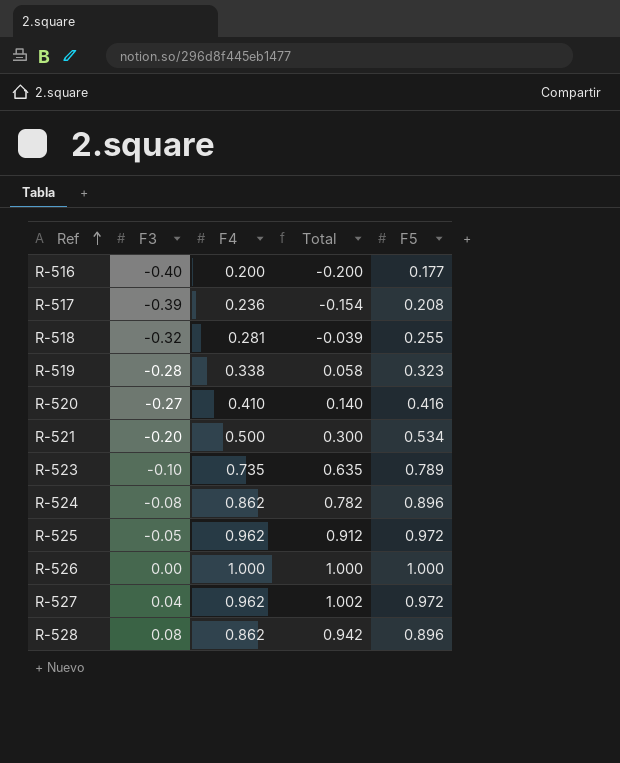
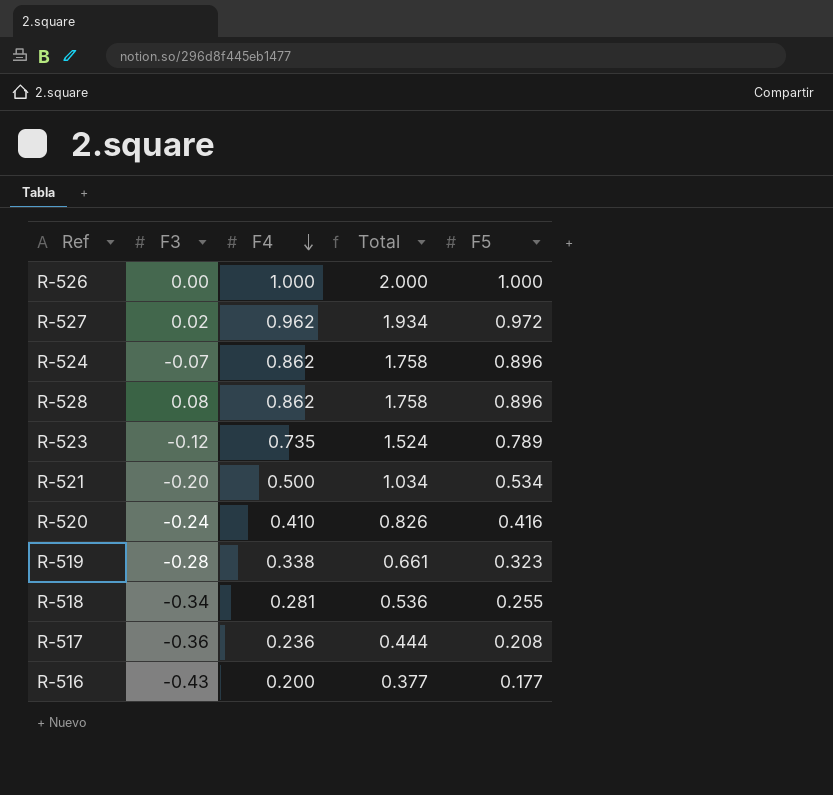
row order: Ref ascending -> F4 descending
column Total | formula: [F3] + [F4] -> [F4] + [F5]
row R-525: -0.05 | 0.962 | 0.912 | 0.972 -> none
R-527 | F3: 0.04 -> 0.02
R-524 | F3: -0.08 -> -0.07
R-523 | F3: -0.10 -> -0.12
R-520 | F3: -0.27 -> -0.24
R-518 | F3: -0.32 -> -0.34
R-517 | F3: -0.39 -> -0.36
R-516 | F3: -0.40 -> -0.43

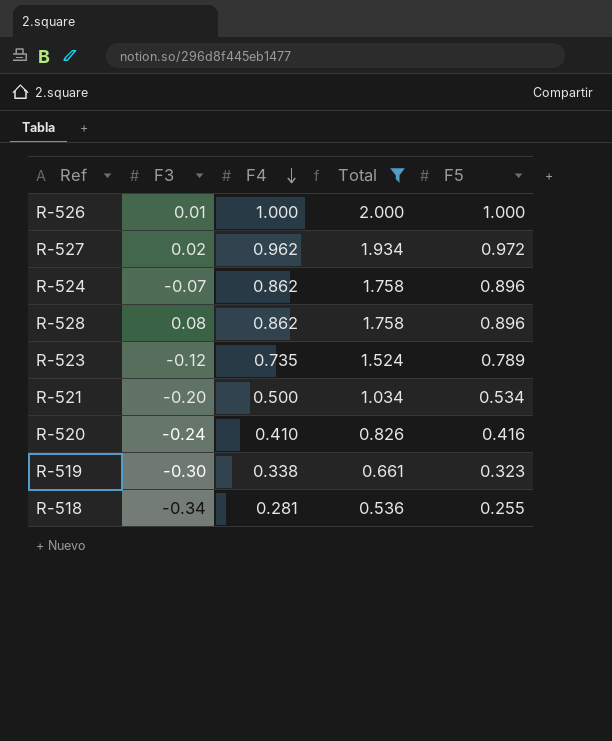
filter: none -> Total >= 0.536
R-526 | F3: 0.00 -> 0.01
R-519 | F3: -0.28 -> -0.30

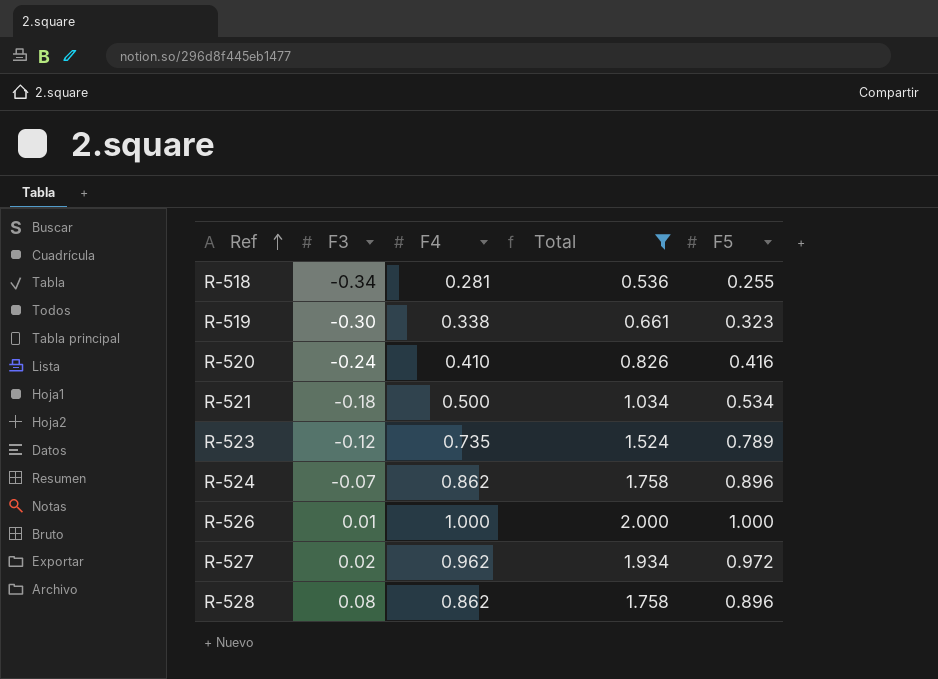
row order: F4 descending -> Ref ascending
R-521 | F3: -0.20 -> -0.18

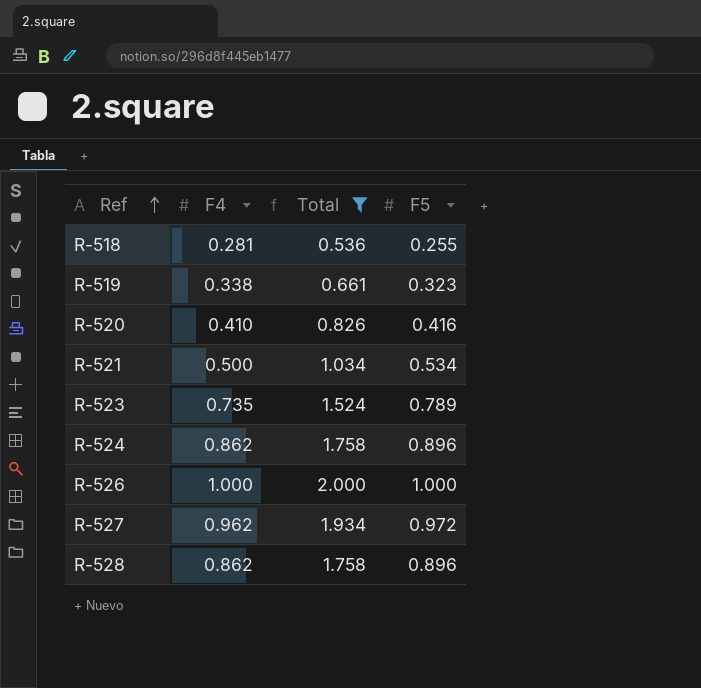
column F3 | position: 2 -> none

